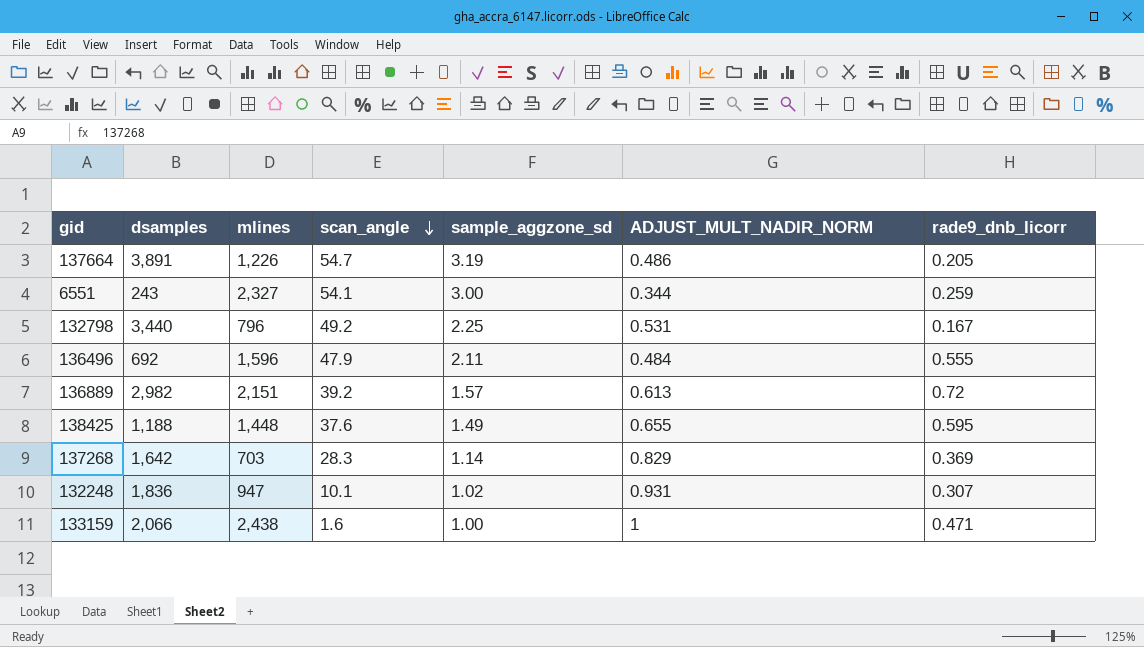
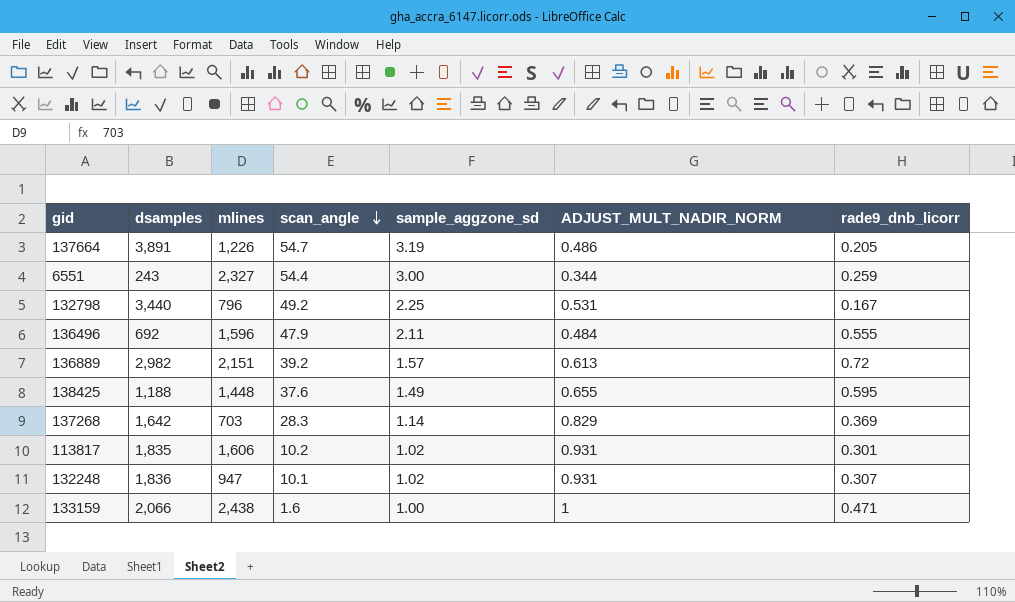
6551 | scan_angle: 54.1 -> 54.4
row 113817: none -> 1,835 | 1,606 | 10.2 | 1.02 | 0.931 | 0.301

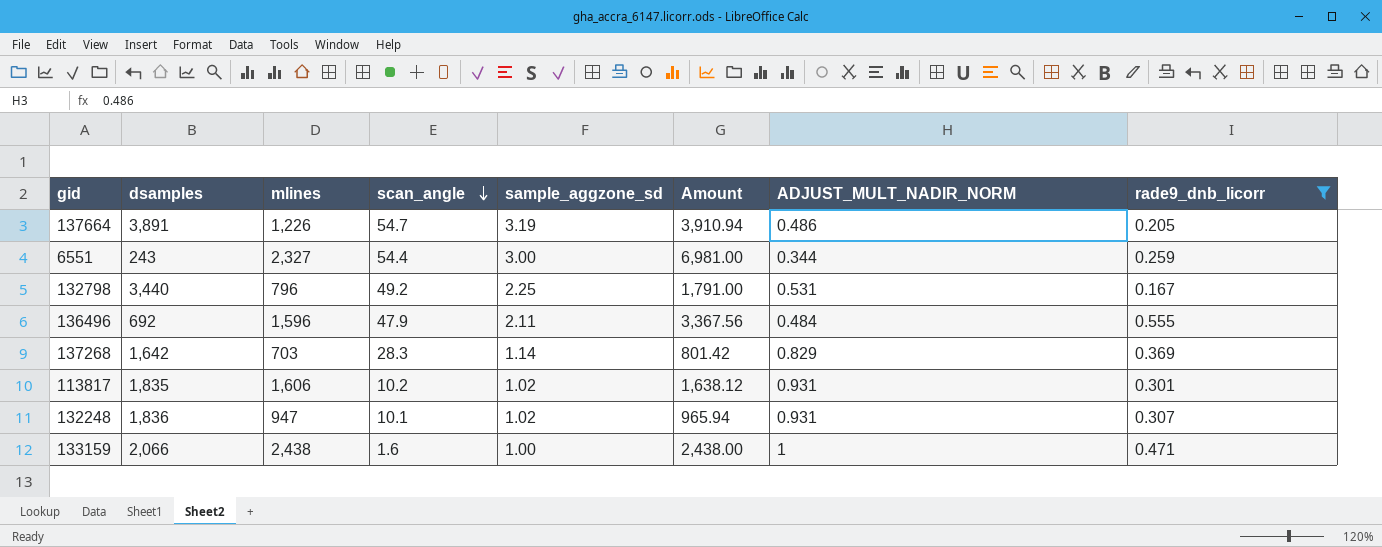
filter: none -> rade9_dnb_licorr <= 0.555
column Amount | formula: none -> [mlines] * [sample_aggzone_sd]

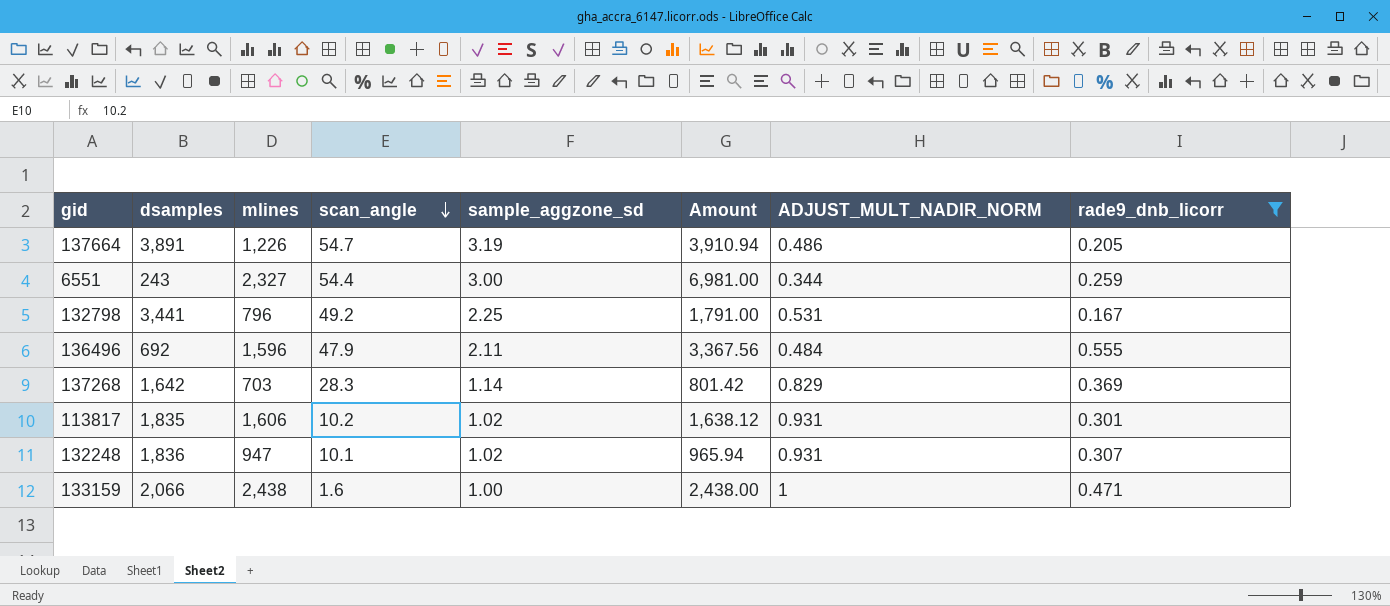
132798 | dsamples: 3,440 -> 3,441

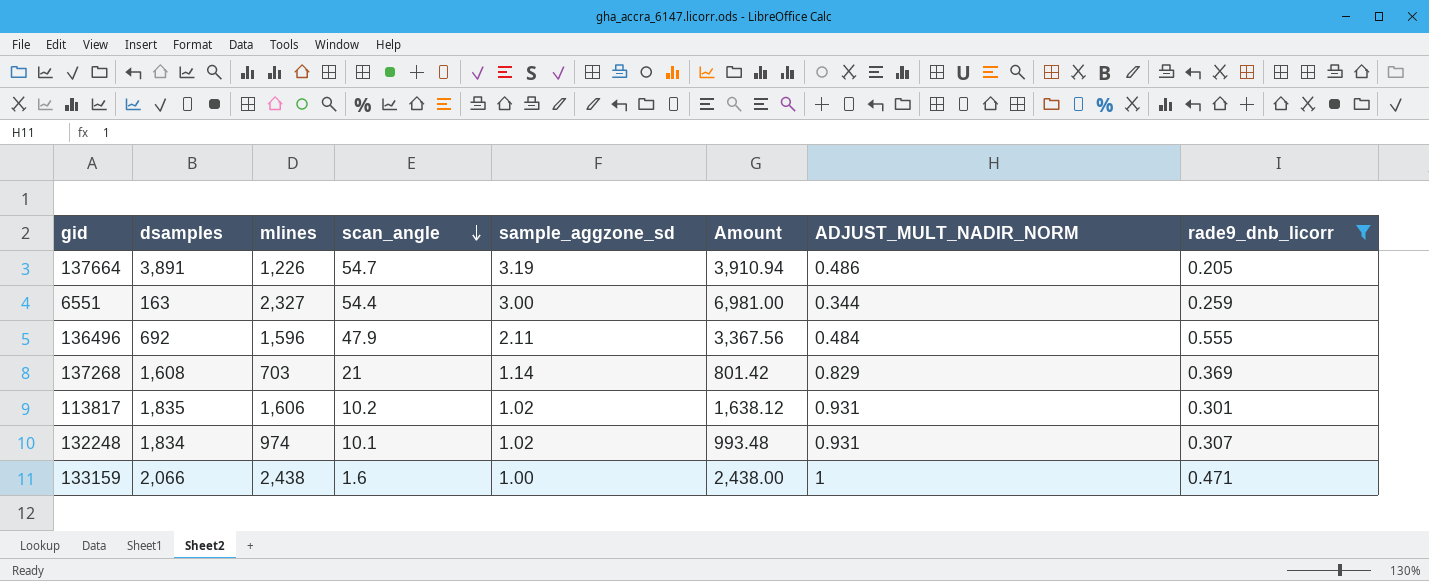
row 132798: 3,441 | 796 | 49.2 | 2.25 | 1,791.00 | 0.531 | 0.167 -> none
6551 | dsamples: 243 -> 163
137268 | dsamples: 1,642 -> 1,608
137268 | scan_angle: 28.3 -> 21
132248 | dsamples: 1,836 -> 1,834
132248 | mlines: 947 -> 974
132248 | Amount: 965.94 -> 993.48

